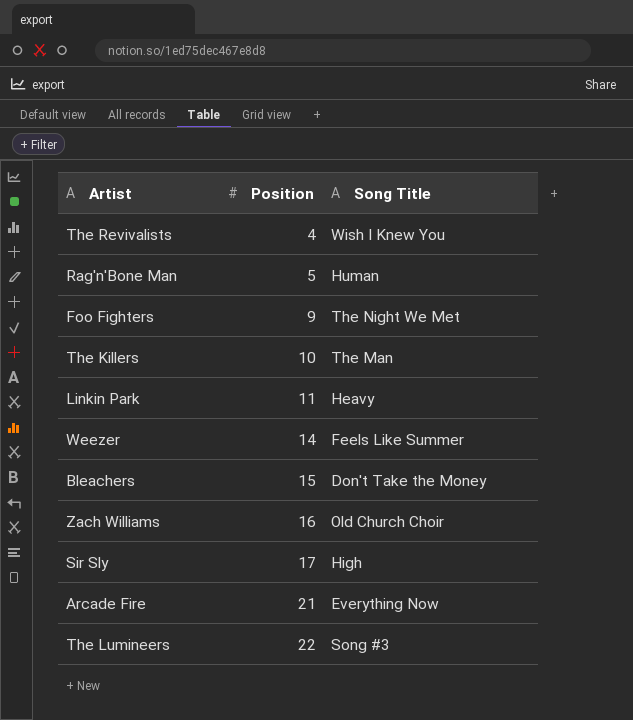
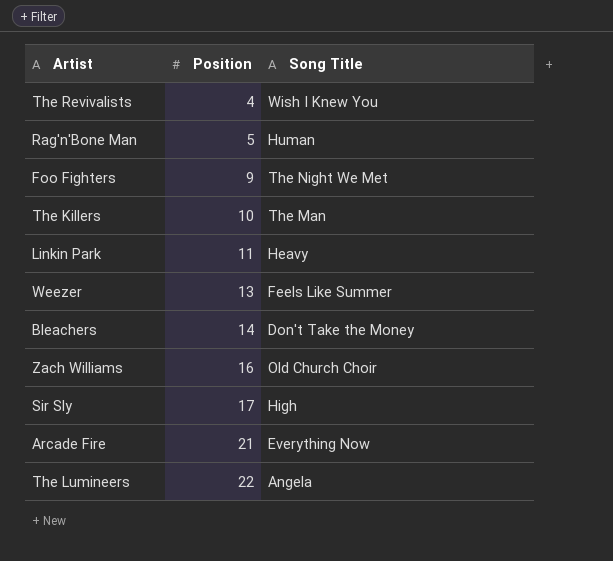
Weezer | Position: 14 -> 13
Bleachers | Position: 15 -> 14
The Lumineers | Song Title: Song #3 -> Angela

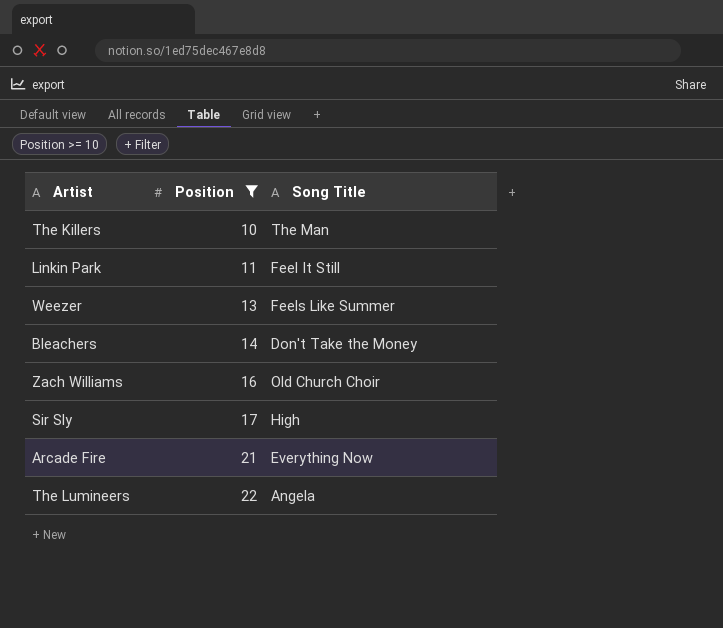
filter: none -> Position >= 10
Linkin Park | Song Title: Heavy -> Feel It Still

